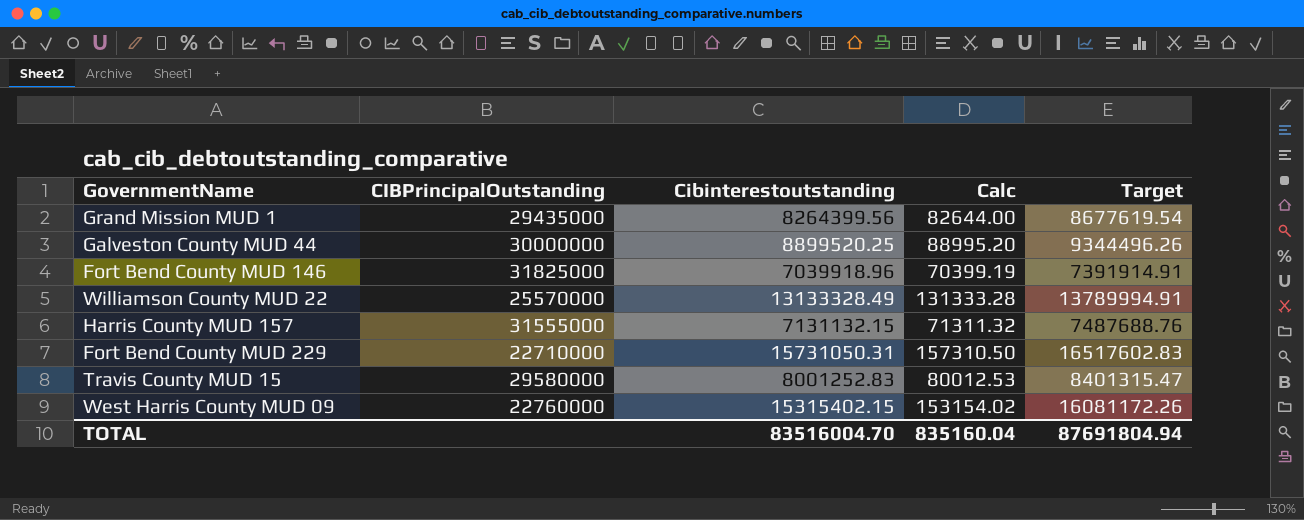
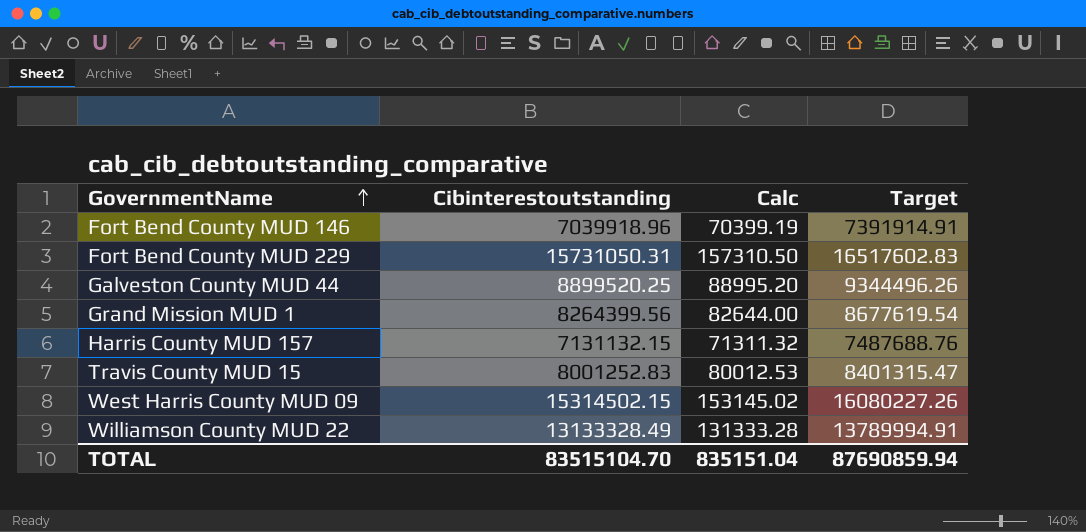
row order: none -> GovernmentName ascending
column CIBPrincipalOutstanding | position: 2 -> none
West Harris County MUD 09 | Cibinterestoutstanding: 15315402.15 -> 15314502.15
West Harris County MUD 09 | Calc: 153154.02 -> 153145.02
West Harris County MUD 09 | Target: 16081172.26 -> 16080227.26
TOTAL | Cibinterestoutstanding: 83516004.70 -> 83515104.70
TOTAL | Calc: 835160.04 -> 835151.04
TOTAL | Target: 87691804.94 -> 87690859.94

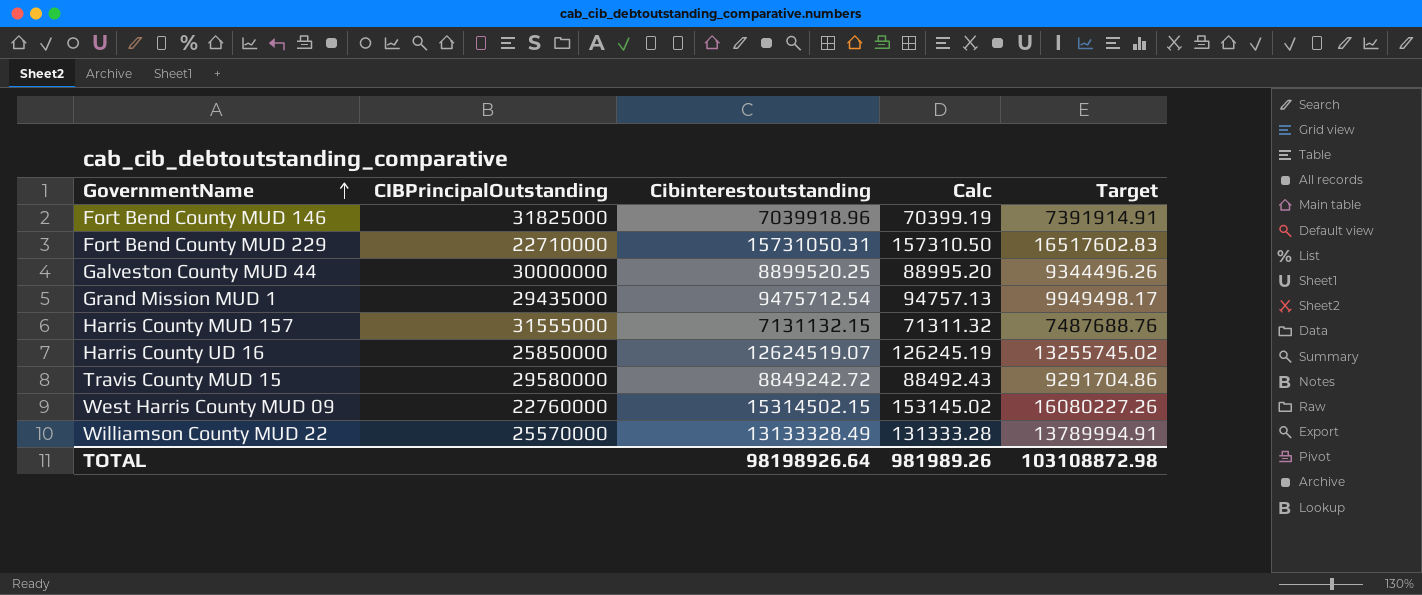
column CIBPrincipalOutstanding | position: none -> 2
Grand Mission MUD 1 | Cibinterestoutstanding: 8264399.56 -> 9475712.54
Grand Mission MUD 1 | Calc: 82644.00 -> 94757.13
Grand Mission MUD 1 | Target: 8677619.54 -> 9949498.17
row Harris County UD 16: none -> 25850000 | 12624519.07 | 126245.19 | 13255745.02
Travis County MUD 15 | Cibinterestoutstanding: 8001252.83 -> 8849242.72
Travis County MUD 15 | Calc: 80012.53 -> 88492.43
Travis County MUD 15 | Target: 8401315.47 -> 9291704.86
TOTAL | Cibinterestoutstanding: 83515104.70 -> 98198926.64
TOTAL | Calc: 835151.04 -> 981989.26
TOTAL | Target: 87690859.94 -> 103108872.98

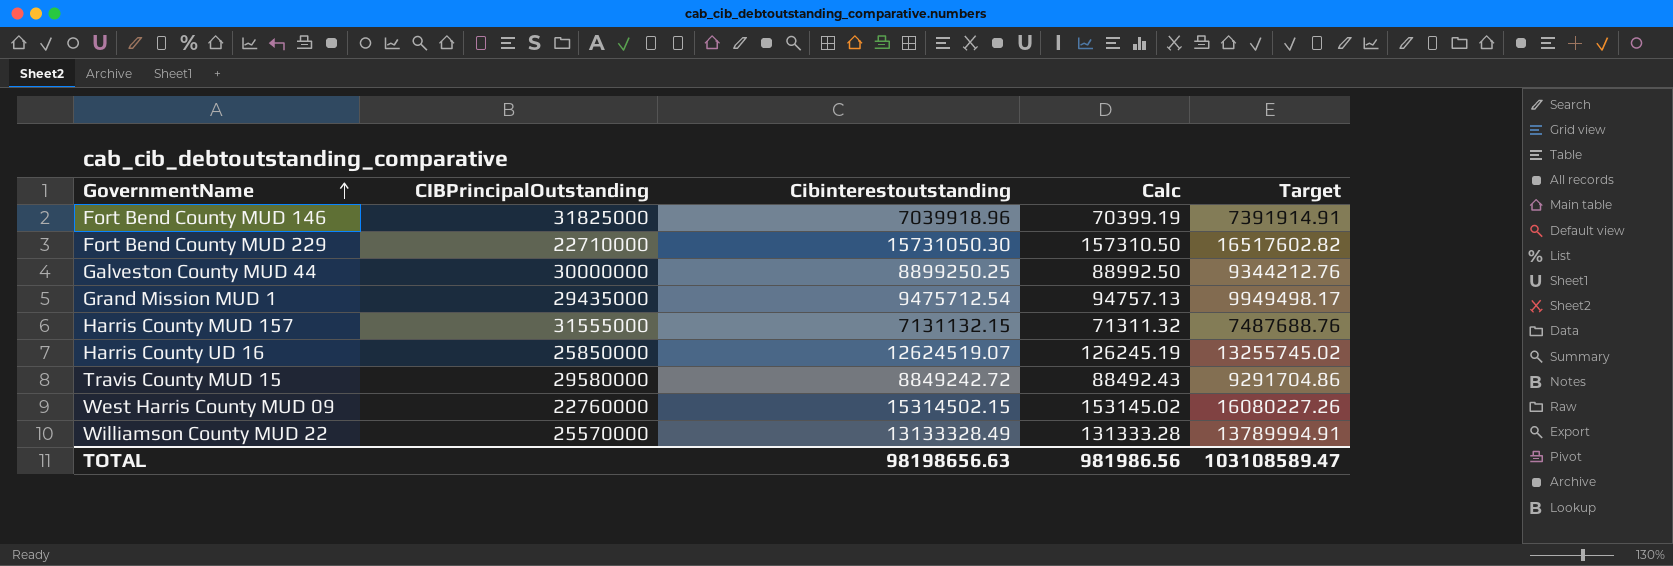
Fort Bend County MUD 229 | Cibinterestoutstanding: 15731050.31 -> 15731050.30
Fort Bend County MUD 229 | Target: 16517602.83 -> 16517602.82
Galveston County MUD 44 | Cibinterestoutstanding: 8899520.25 -> 8899250.25
Galveston County MUD 44 | Calc: 88995.20 -> 88992.50
Galveston County MUD 44 | Target: 9344496.26 -> 9344212.76
TOTAL | Cibinterestoutstanding: 98198926.64 -> 98198656.63
TOTAL | Calc: 981989.26 -> 981986.56
TOTAL | Target: 103108872.98 -> 103108589.47

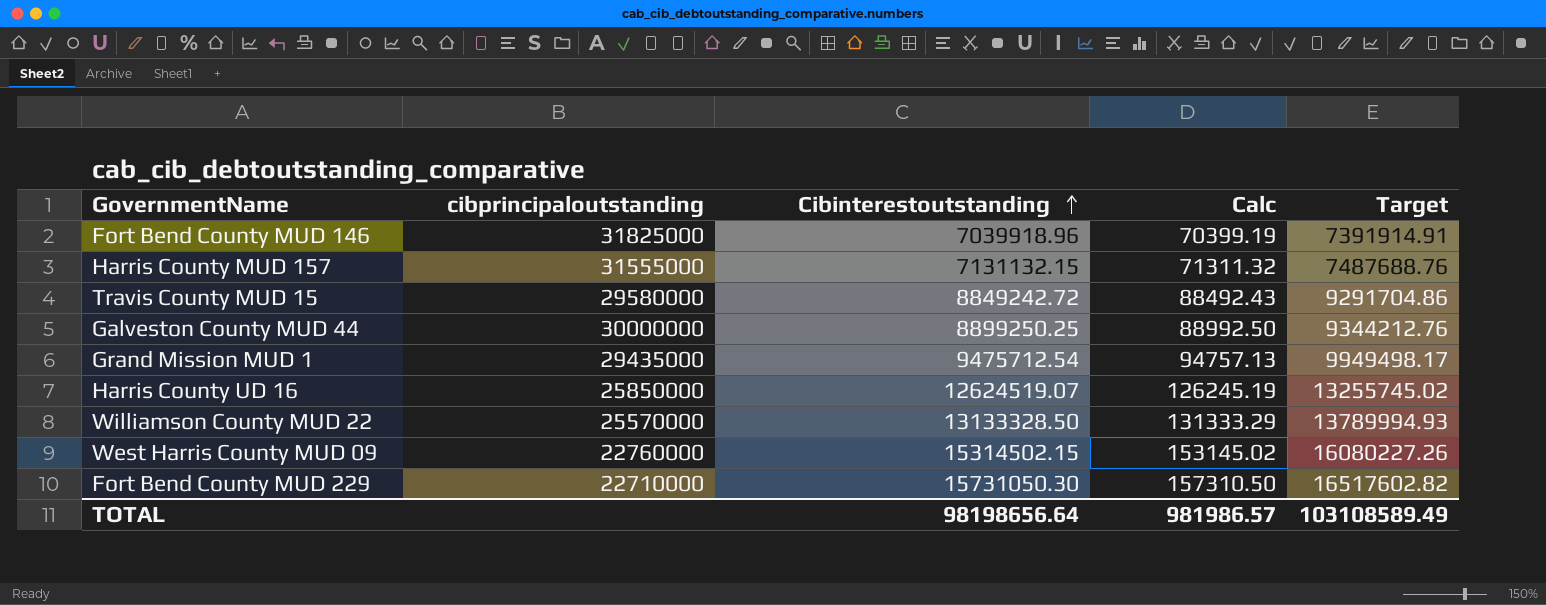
row order: GovernmentName ascending -> Cibinterestoutstanding ascending
column name: CIBPrincipalOutstanding -> cibprincipaloutstanding
Williamson County MUD 22 | Cibinterestoutstanding: 13133328.49 -> 13133328.50
Williamson County MUD 22 | Calc: 131333.28 -> 131333.29
Williamson County MUD 22 | Target: 13789994.91 -> 13789994.93
TOTAL | Cibinterestoutstanding: 98198656.63 -> 98198656.64
TOTAL | Calc: 981986.56 -> 981986.57
TOTAL | Target: 103108589.47 -> 103108589.49

